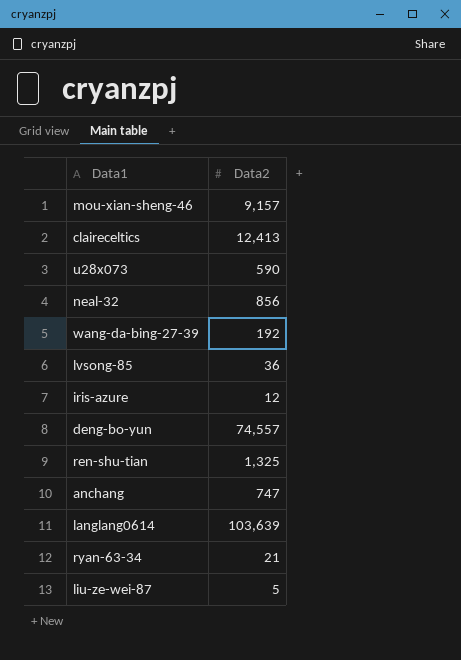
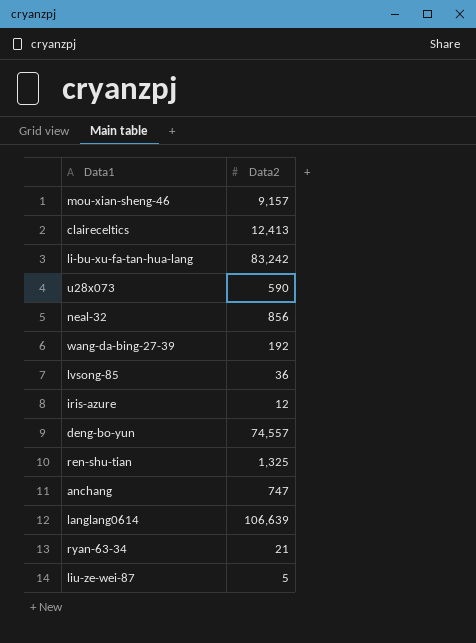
row li-bu-xu-fa-tan-hua-lang: none -> 83,242
langlang0614 | Data2: 103,639 -> 106,639

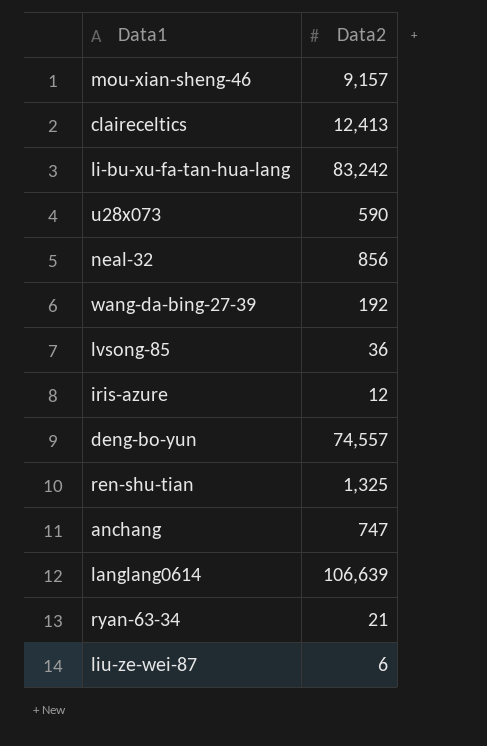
liu-ze-wei-87 | Data2: 5 -> 6

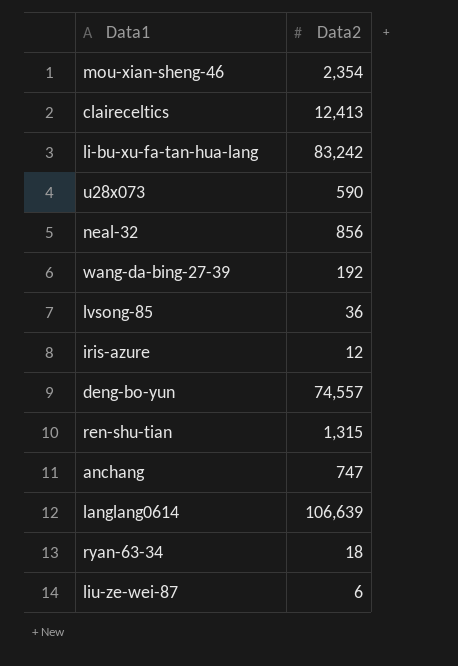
mou-xian-sheng-46 | Data2: 9,157 -> 2,354
ren-shu-tian | Data2: 1,325 -> 1,315
ryan-63-34 | Data2: 21 -> 18

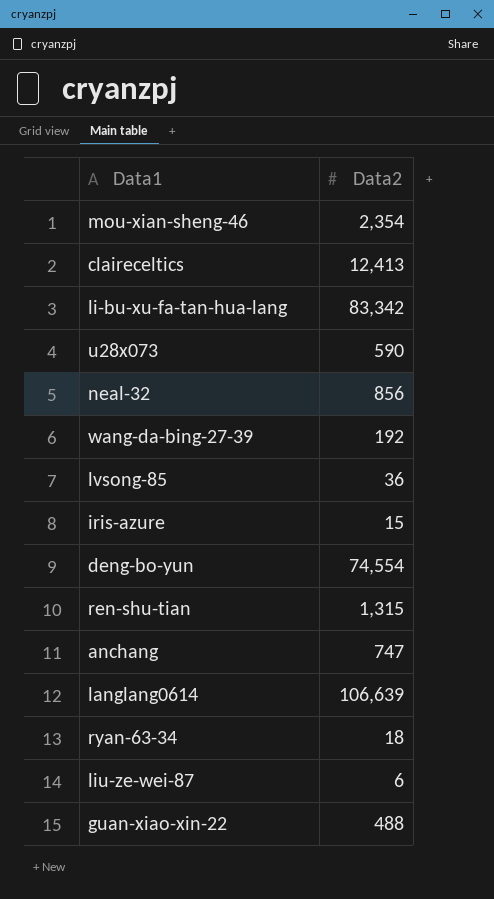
li-bu-xu-fa-tan-hua-lang | Data2: 83,242 -> 83,342
iris-azure | Data2: 12 -> 15
deng-bo-yun | Data2: 74,557 -> 74,554
row guan-xiao-xin-22: none -> 488

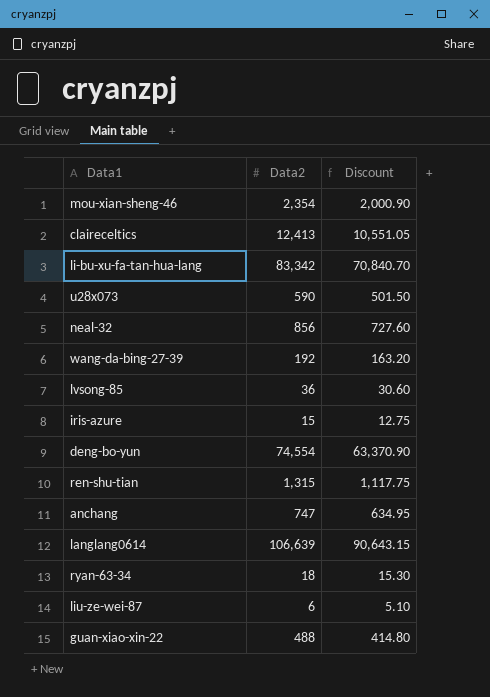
column Discount | formula: none -> [Data2] * 0.85

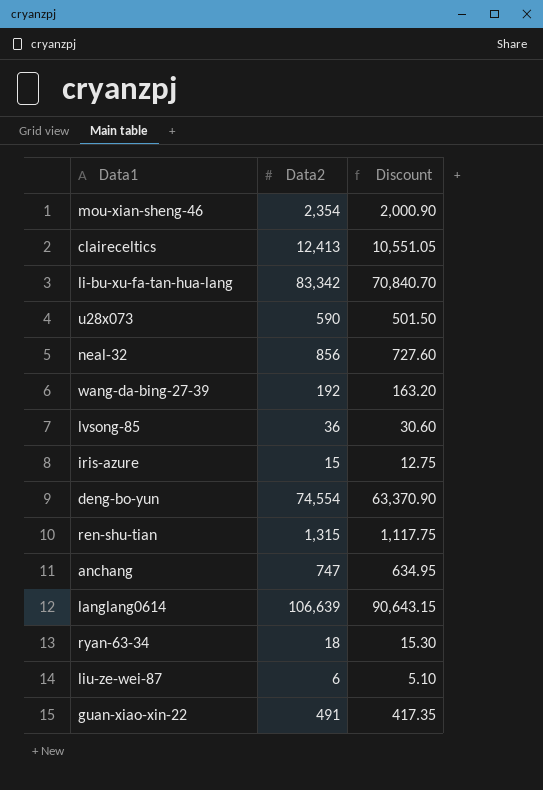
guan-xiao-xin-22 | Data2: 488 -> 491
guan-xiao-xin-22 | Discount: 414.80 -> 417.35

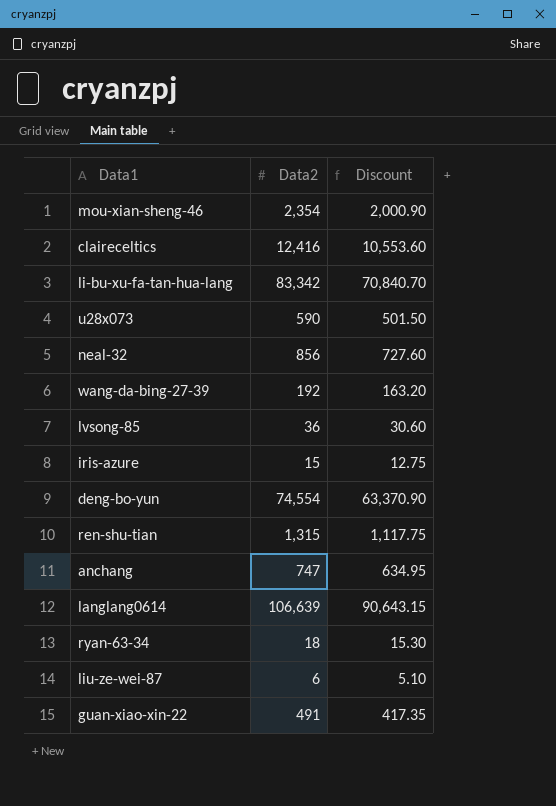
claireceltics | Data2: 12,413 -> 12,416
claireceltics | Discount: 10,551.05 -> 10,553.60

